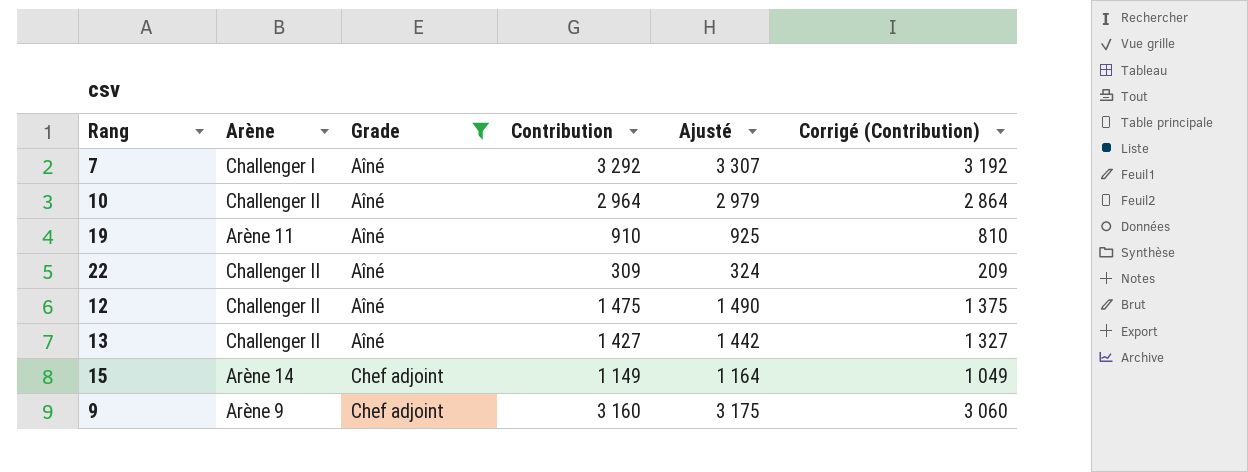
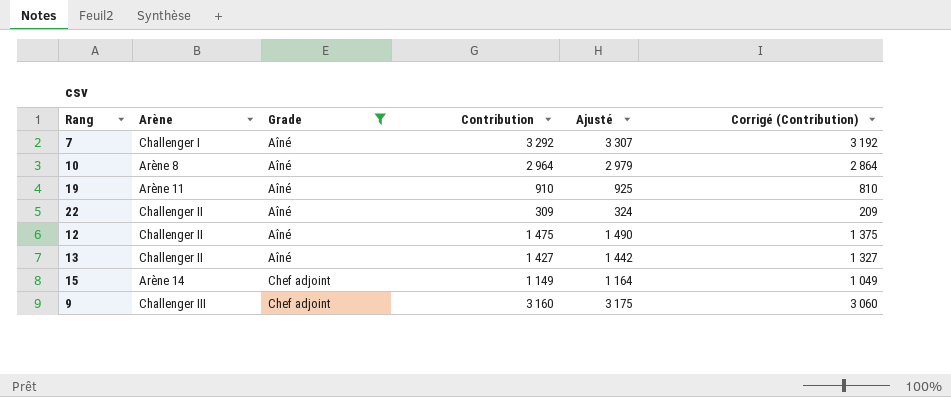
10 | Arène: Challenger II -> Arène 8
9 | Arène: Arène 9 -> Challenger III

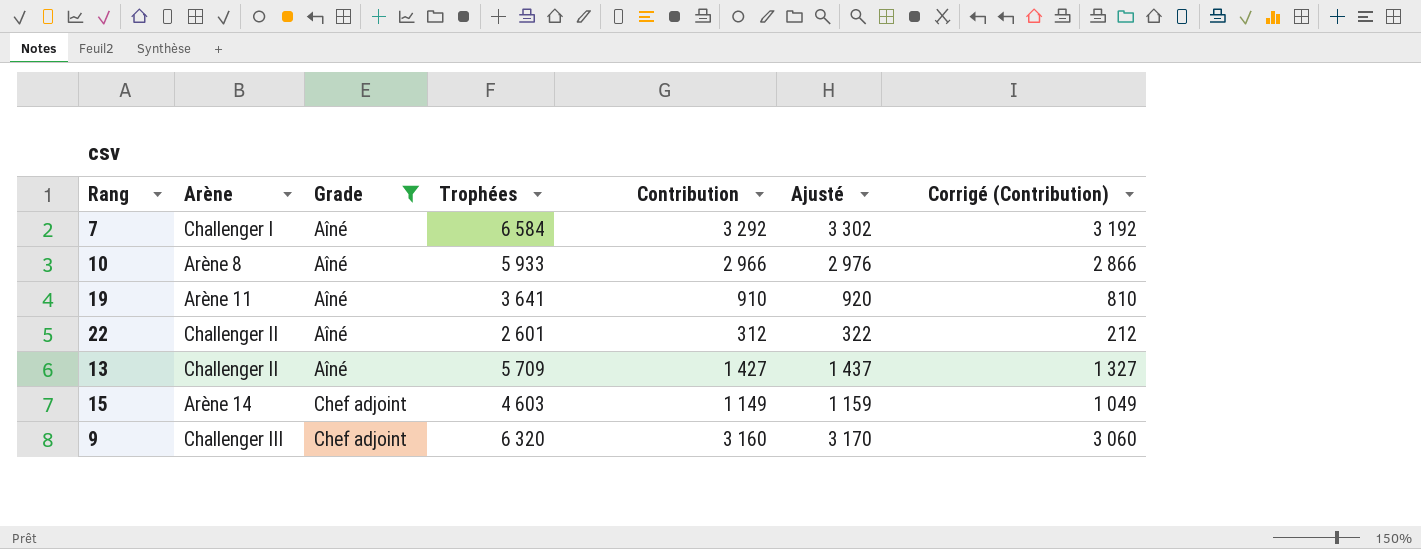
column Trophées | position: none -> 4
column Ajusté | formula: [Contribution] + 15 -> [Contribution] + 10
row 12: Challenger II | Aîné | 1 475 | 1 490 | 1 375 -> none
10 | Contribution: 2 964 -> 2 966
10 | Corrigé (Contribution): 2 864 -> 2 866
22 | Contribution: 309 -> 312
22 | Corrigé (Contribution): 209 -> 212

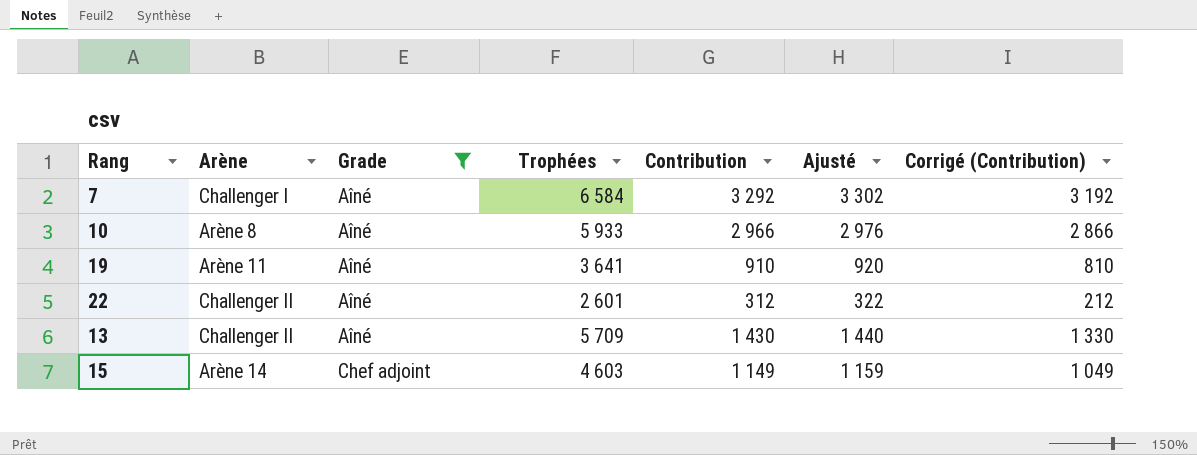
row 9: Challenger III | Chef adjoint | 6 320 | 3 160 | 3 170 | 3 060 -> none
13 | Contribution: 1 427 -> 1 430
13 | Ajusté: 1 437 -> 1 440
13 | Corrigé (Contribution): 1 327 -> 1 330

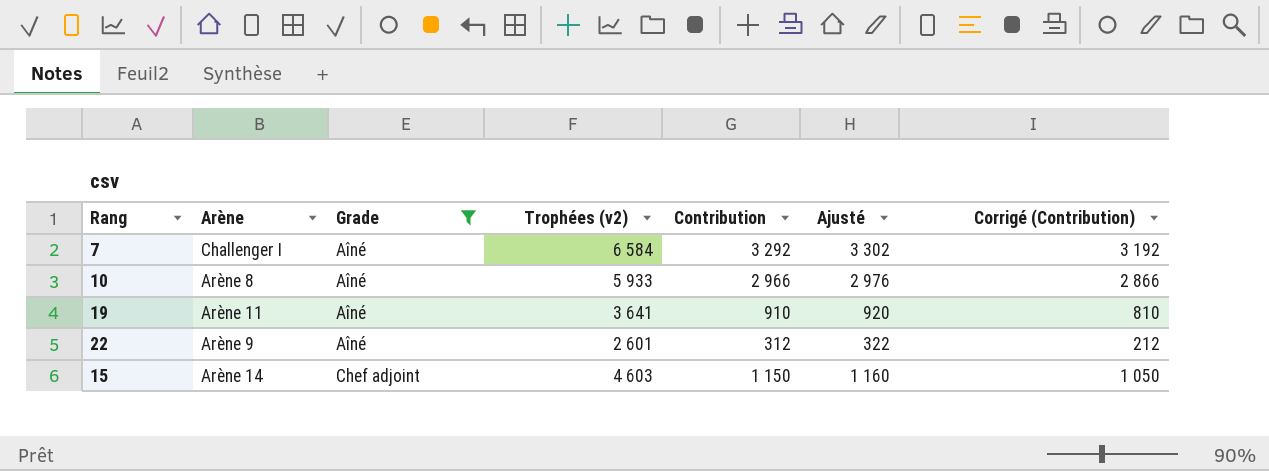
column name: Trophées -> Trophées (v2)
row 13: Challenger II | Aîné | 5 709 | 1 430 | 1 440 | 1 330 -> none
22 | Arène: Challenger II -> Arène 9
15 | Contribution: 1 149 -> 1 150
15 | Ajusté: 1 159 -> 1 160
15 | Corrigé (Contribution): 1 049 -> 1 050

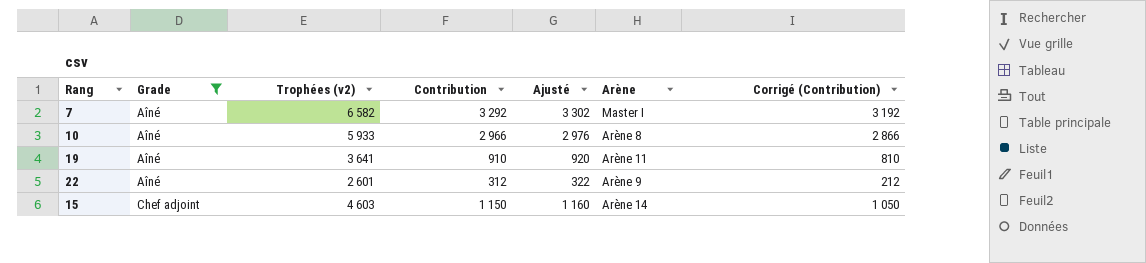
column Arène | position: 2 -> 6
7 | Trophées (v2): 6 584 -> 6 582
7 | Arène: Challenger I -> Master I

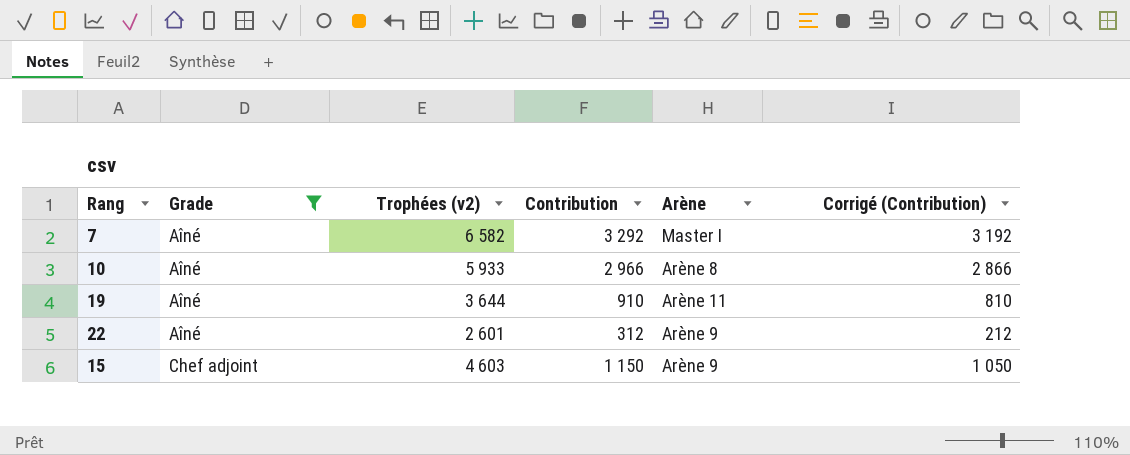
column Ajusté | formula: [Contribution] + 10 -> none
19 | Trophées (v2): 3 641 -> 3 644
15 | Arène: Arène 14 -> Arène 9

